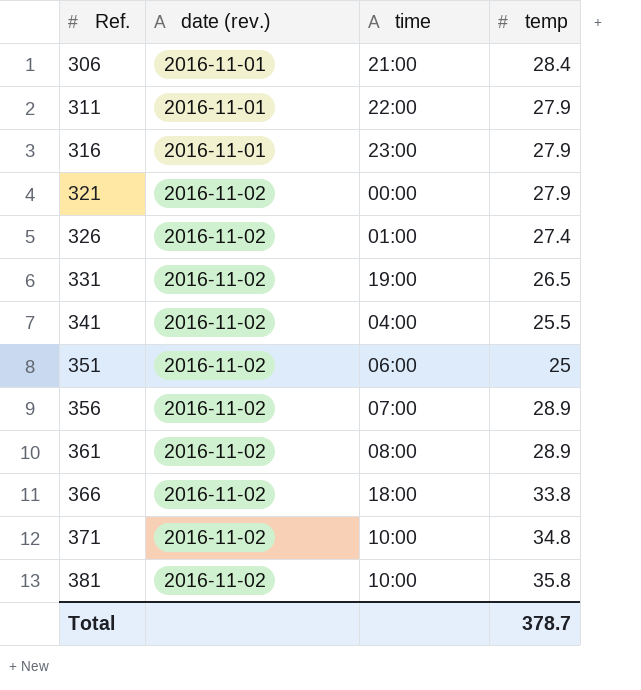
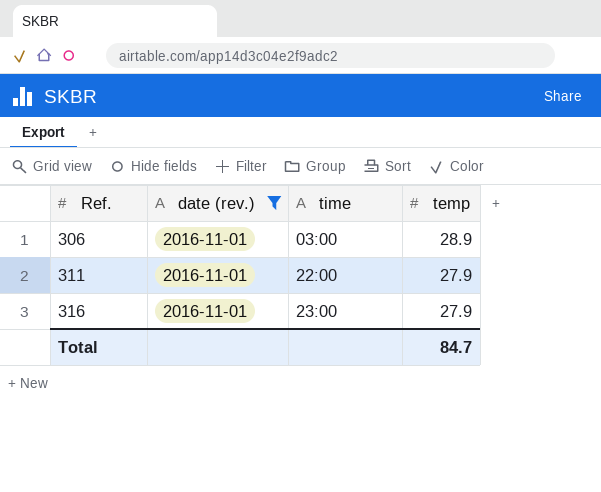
filter: none -> date (rev.) = 2016-11-01
306 | time: 21:00 -> 03:00
306 | temp: 28.4 -> 28.9
Total | temp: 378.7 -> 84.7

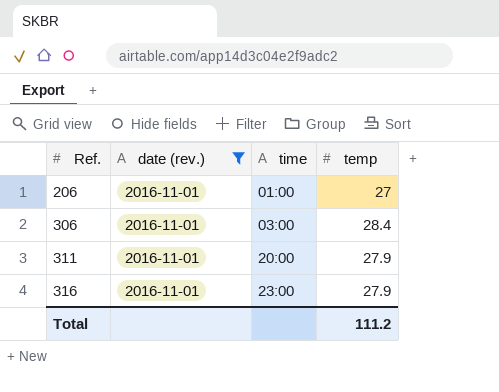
row 206: none -> 2016-11-01 | 01:00 | 27
306 | temp: 28.9 -> 28.4
311 | time: 22:00 -> 20:00
Total | temp: 84.7 -> 111.2

